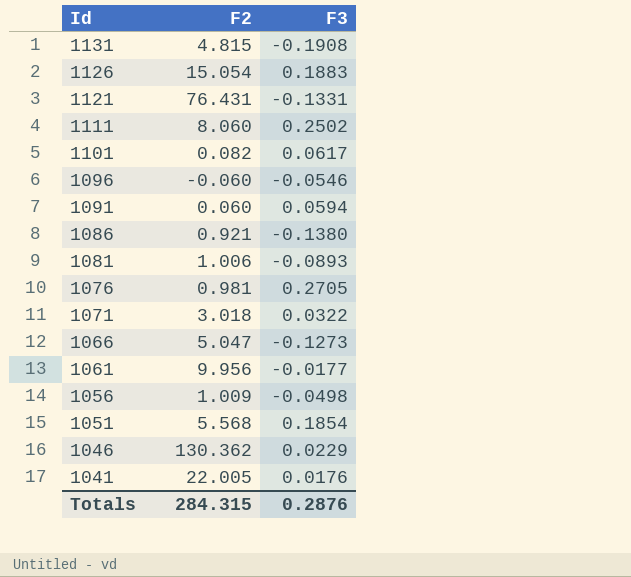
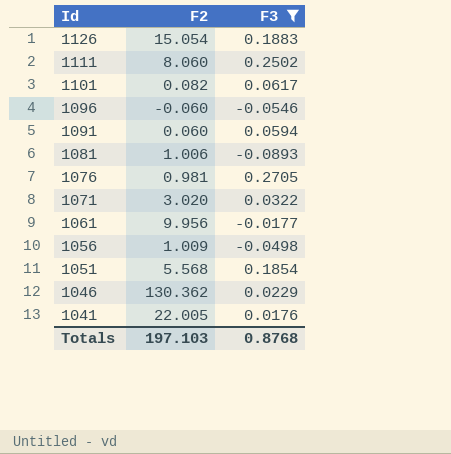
filter: none -> F3 >= -0.0893
1071 | F2: 3.018 -> 3.020
Totals | F2: 284.315 -> 197.103
Totals | F3: 0.2876 -> 0.8768

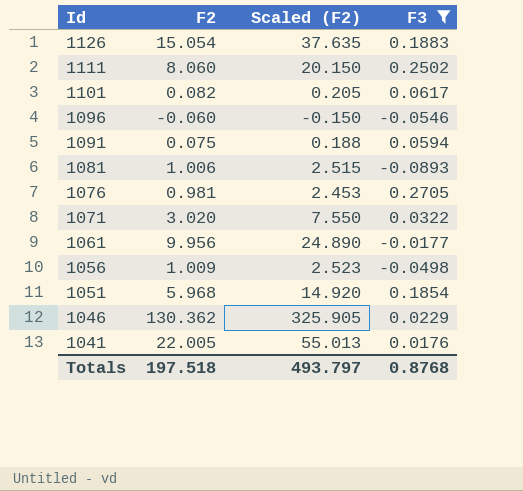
column Scaled (F2) | formula: none -> [F2] * 2.5
1091 | F2: 0.060 -> 0.075
1051 | F2: 5.568 -> 5.968
Totals | F2: 197.103 -> 197.518

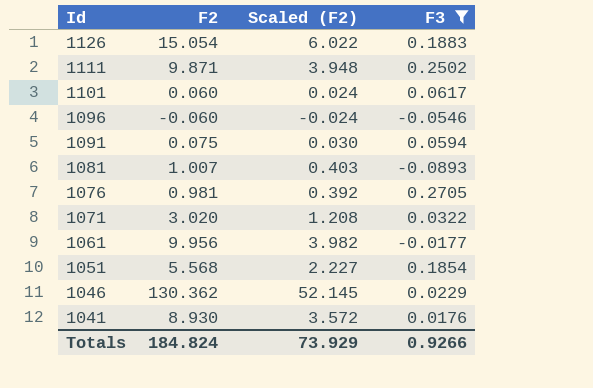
column Scaled (F2) | formula: [F2] * 2.5 -> [F2] * 0.4
row 1056: 1.009 | 2.523 | -0.0498 -> none
1111 | F2: 8.060 -> 9.871
1101 | F2: 0.082 -> 0.060
1081 | F2: 1.006 -> 1.007
1051 | F2: 5.968 -> 5.568
1041 | F2: 22.005 -> 8.930
Totals | F2: 197.518 -> 184.824
Totals | Scaled (F2): 493.797 -> 73.929
Totals | F3: 0.8768 -> 0.9266

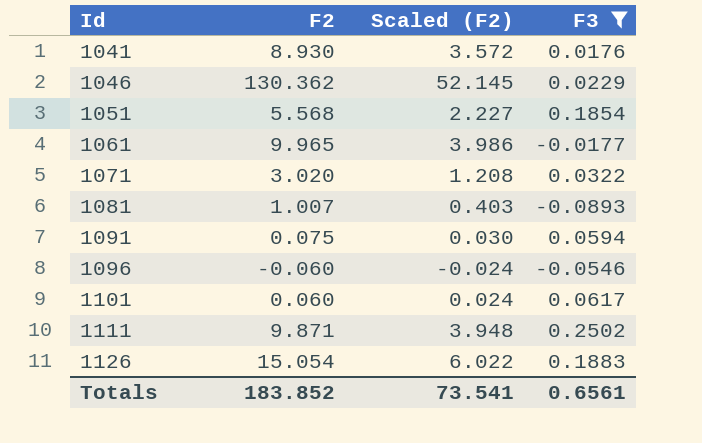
row order: Id descending -> Id ascending
row 1076: 0.981 | 0.392 | 0.2705 -> none
1061 | F2: 9.956 -> 9.965
1061 | Scaled (F2): 3.982 -> 3.986
Totals | F2: 184.824 -> 183.852
Totals | Scaled (F2): 73.929 -> 73.541
Totals | F3: 0.9266 -> 0.6561

